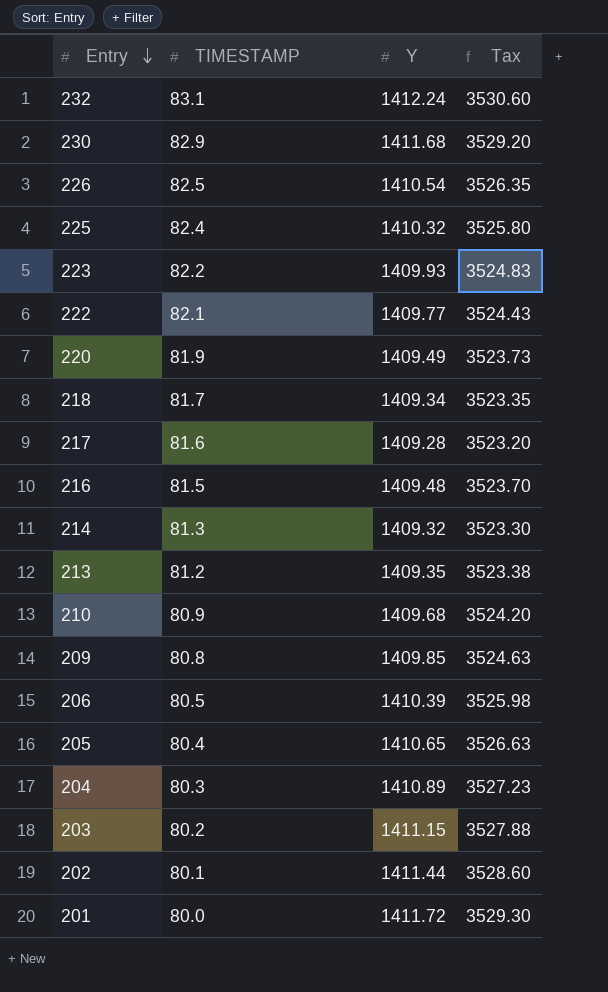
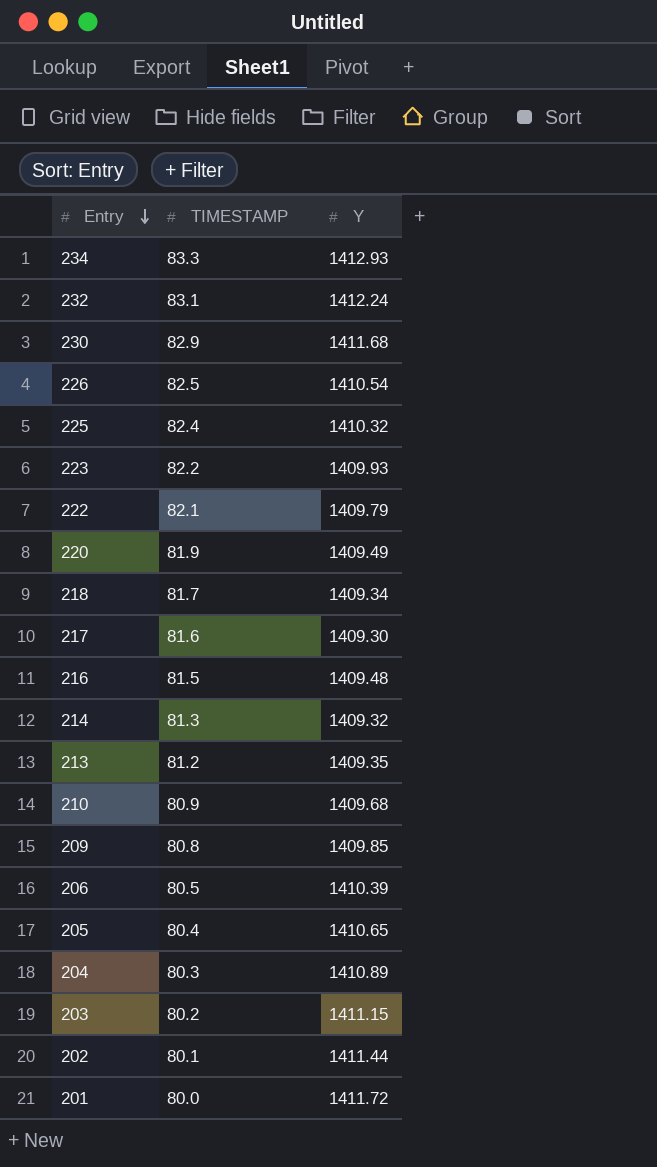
column Tax | formula: [Y] * 2.5 -> none
row 234: none -> 83.3 | 1412.93
222 | Y: 1409.77 -> 1409.79
217 | Y: 1409.28 -> 1409.30

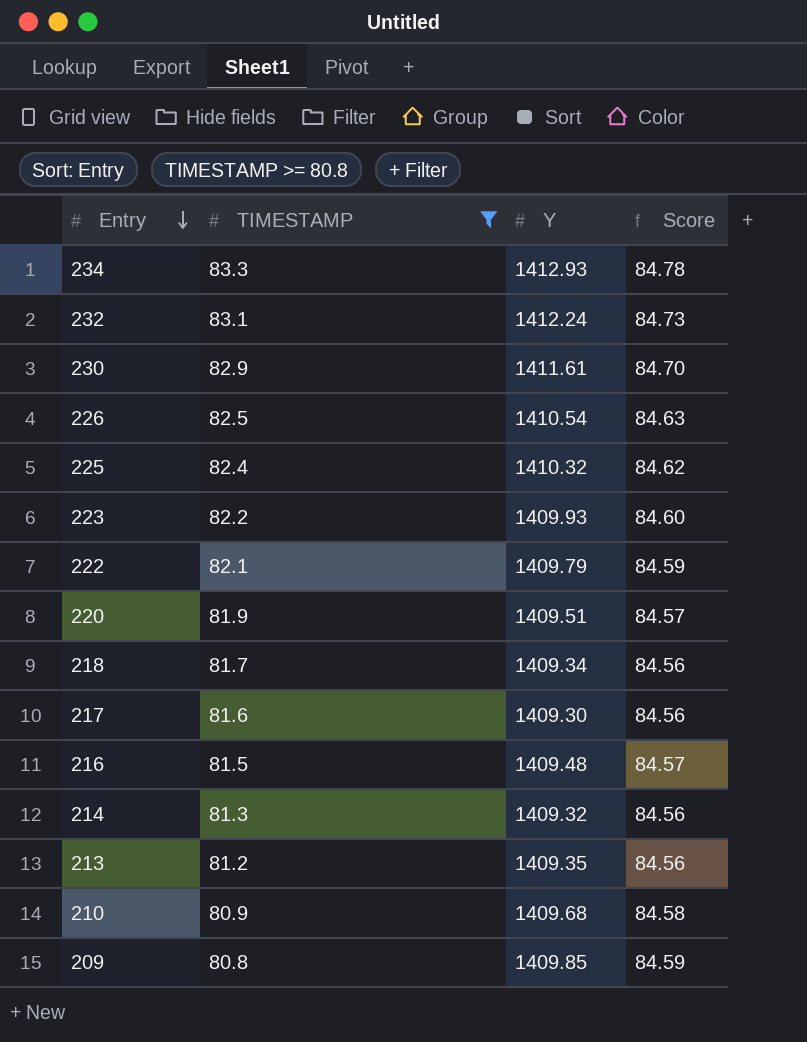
filter: none -> TIMESTAMP >= 80.8
column Score | formula: none -> [Y] * 0.06
230 | Y: 1411.68 -> 1411.61
220 | Y: 1409.49 -> 1409.51

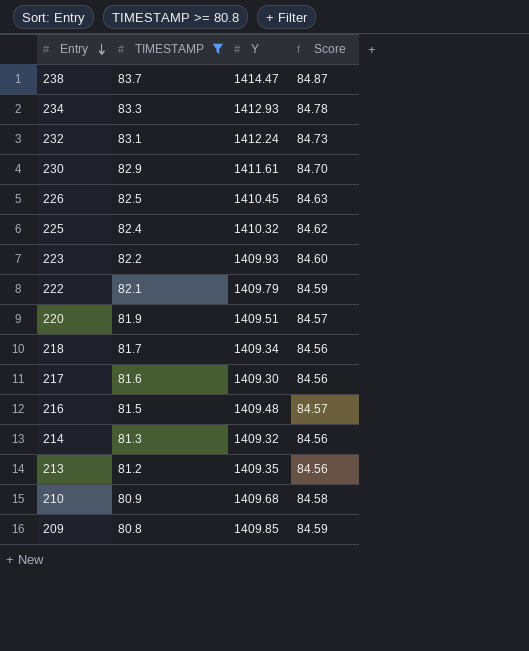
row 238: none -> 83.7 | 1414.47 | 84.87
226 | Y: 1410.54 -> 1410.45

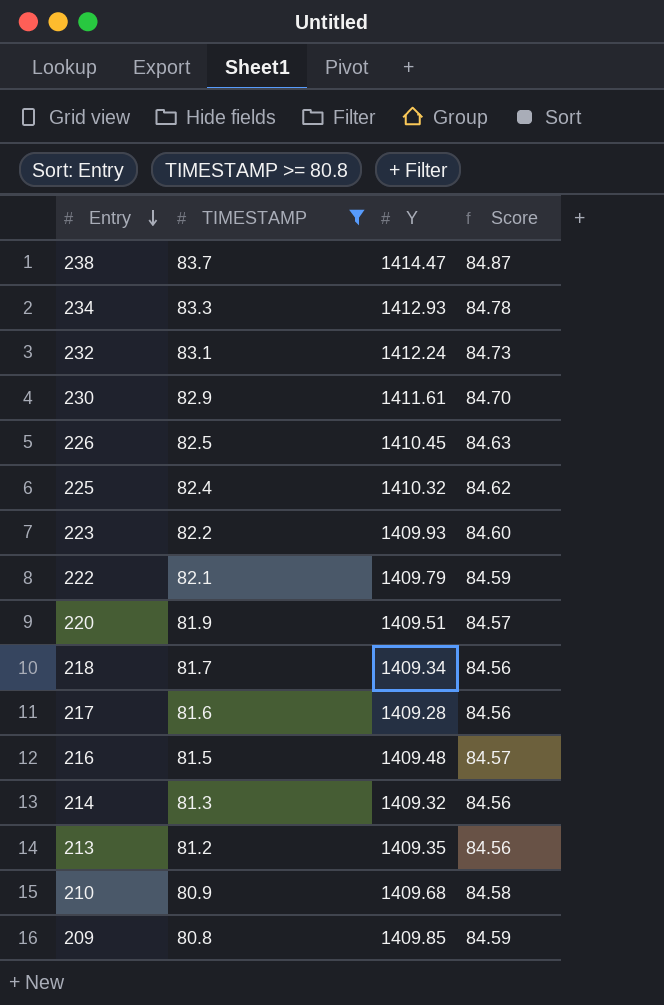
217 | Y: 1409.30 -> 1409.28

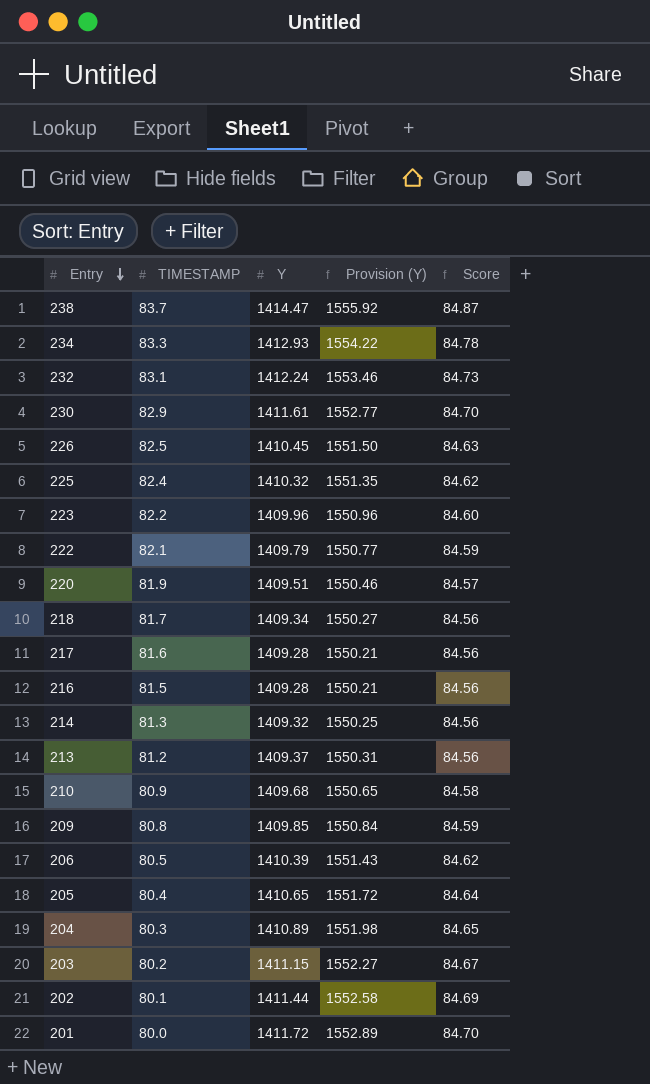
filter: TIMESTAMP >= 80.8 -> none
column Provision (Y) | formula: none -> [Y] * 1.1
223 | Y: 1409.93 -> 1409.96
216 | Y: 1409.48 -> 1409.28
216 | Score: 84.57 -> 84.56
213 | Y: 1409.35 -> 1409.37

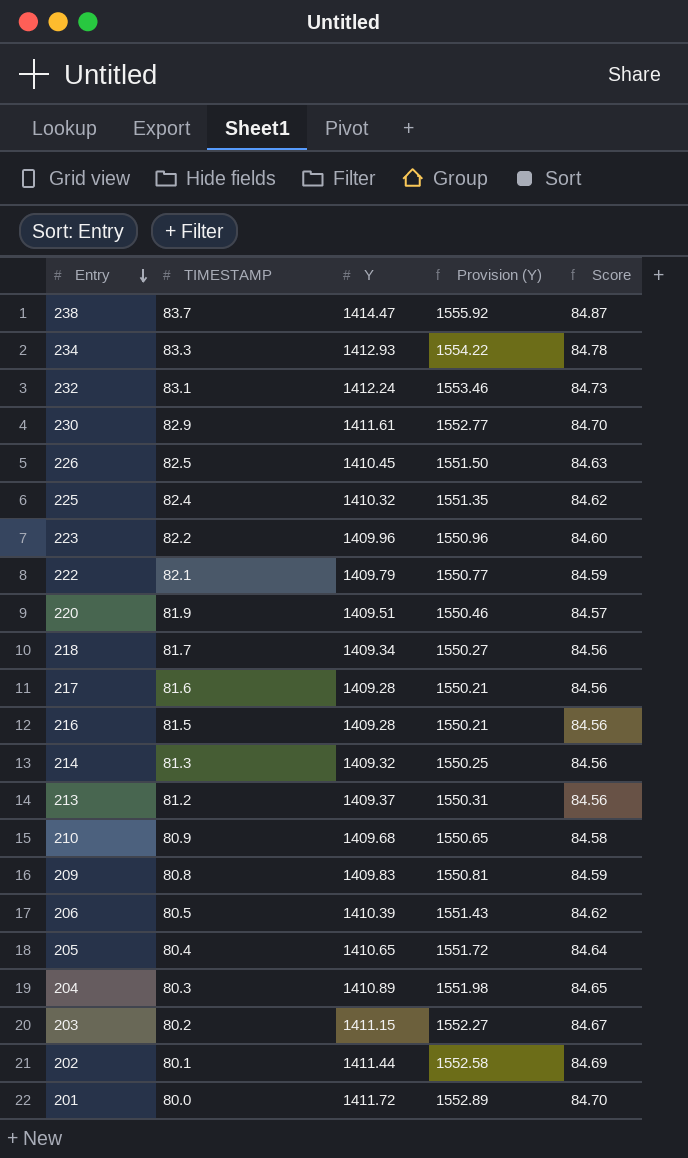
209 | Y: 1409.85 -> 1409.83
209 | Provision (Y): 1550.84 -> 1550.81

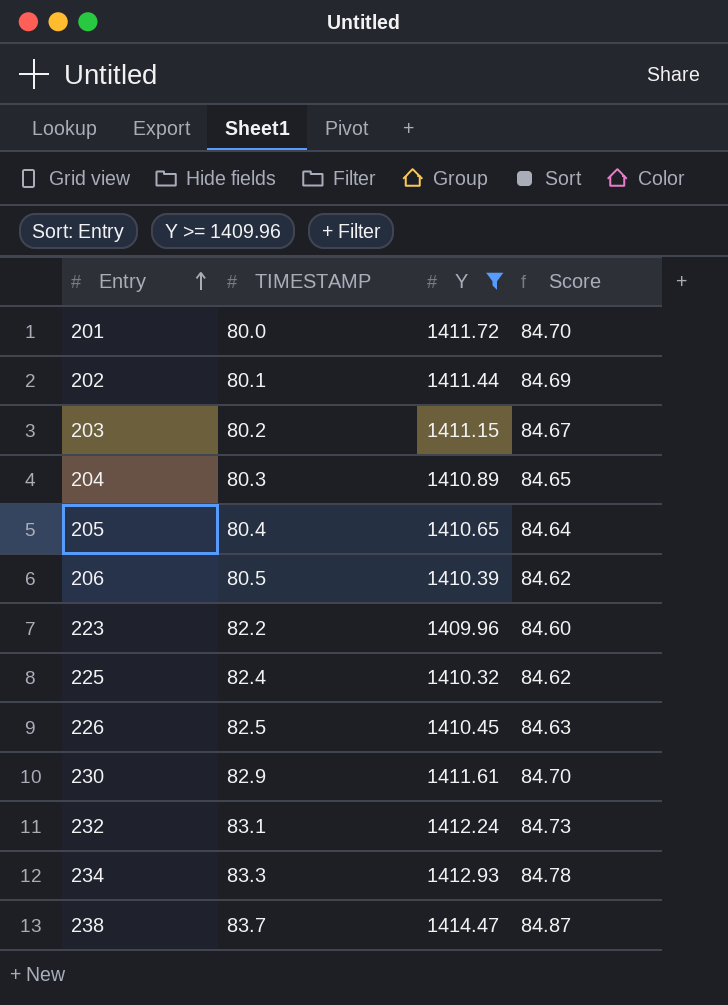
filter: none -> Y >= 1409.96
row order: Entry descending -> Entry ascending
column Provision (Y) | formula: [Y] * 1.1 -> none

